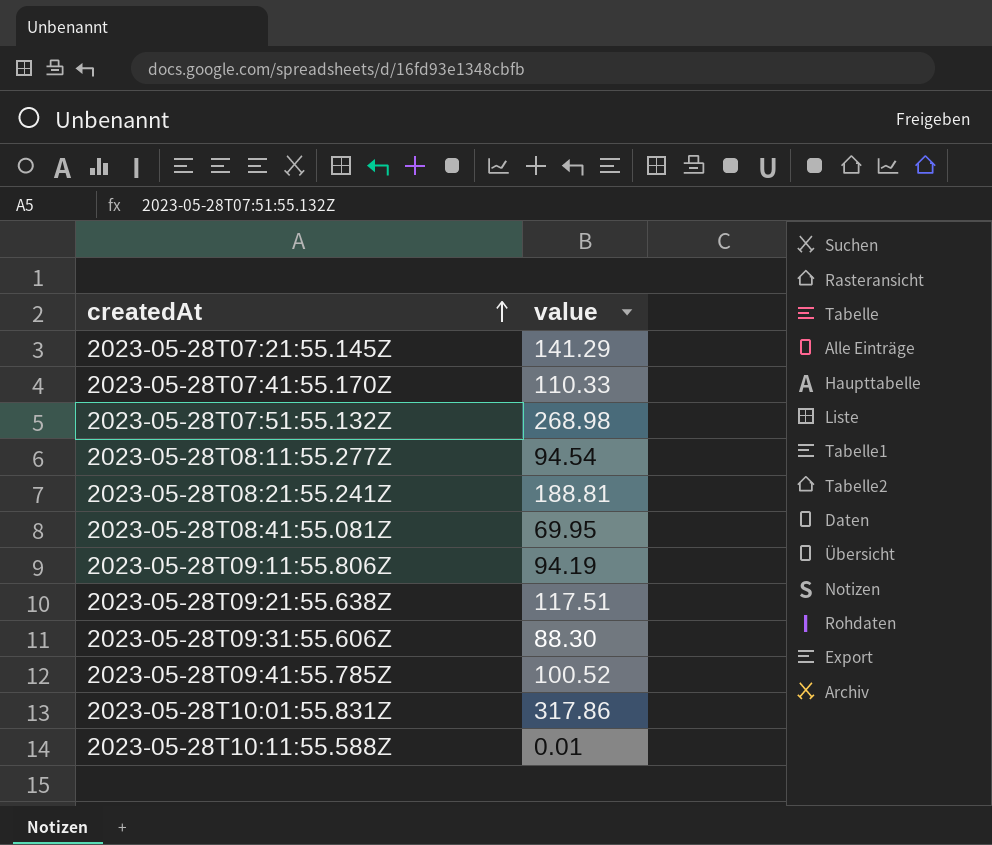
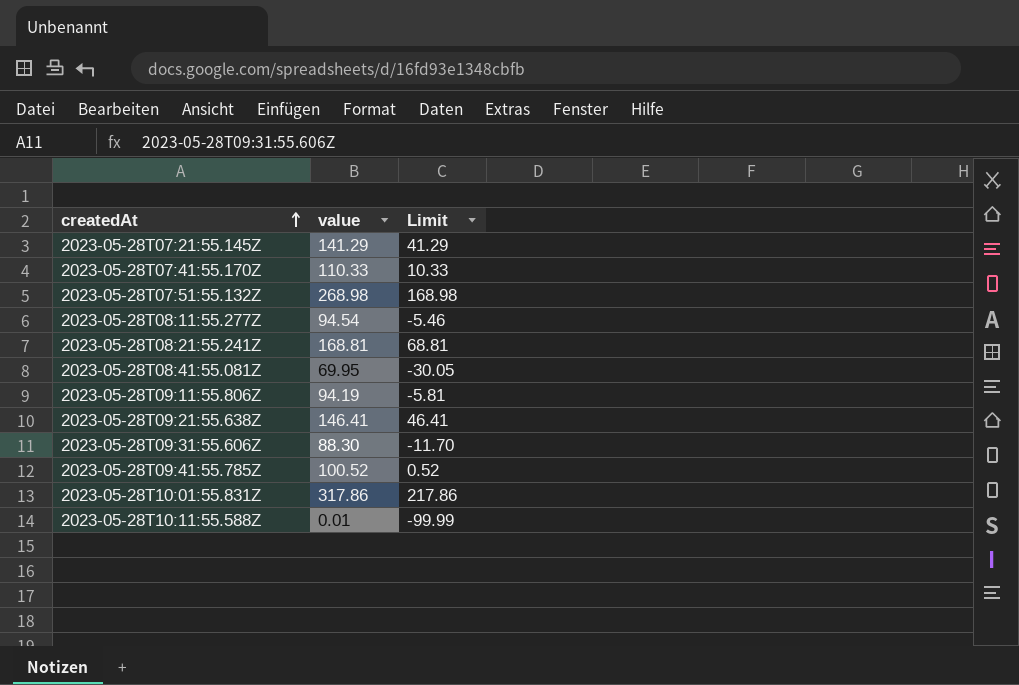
column Limit | formula: none -> [value] - 100
2023-05-28T08:21:55.241Z | value: 188.81 -> 168.81
2023-05-28T09:21:55.638Z | value: 117.51 -> 146.41

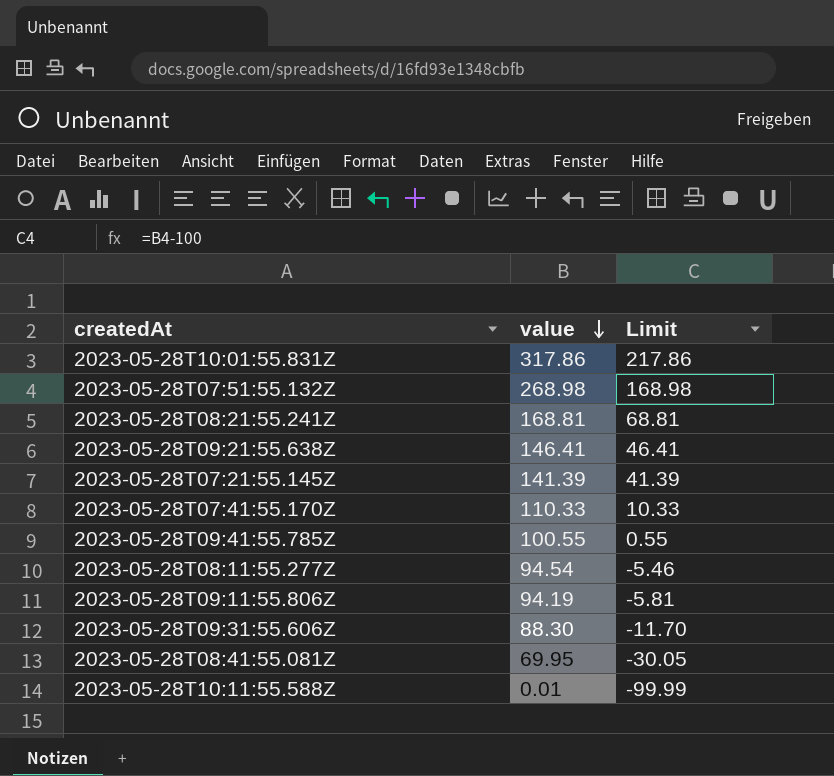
row order: createdAt ascending -> value descending
2023-05-28T07:21:55.145Z | value: 141.29 -> 141.39
2023-05-28T07:21:55.145Z | Limit: 41.29 -> 41.39
2023-05-28T09:41:55.785Z | value: 100.52 -> 100.55
2023-05-28T09:41:55.785Z | Limit: 0.52 -> 0.55

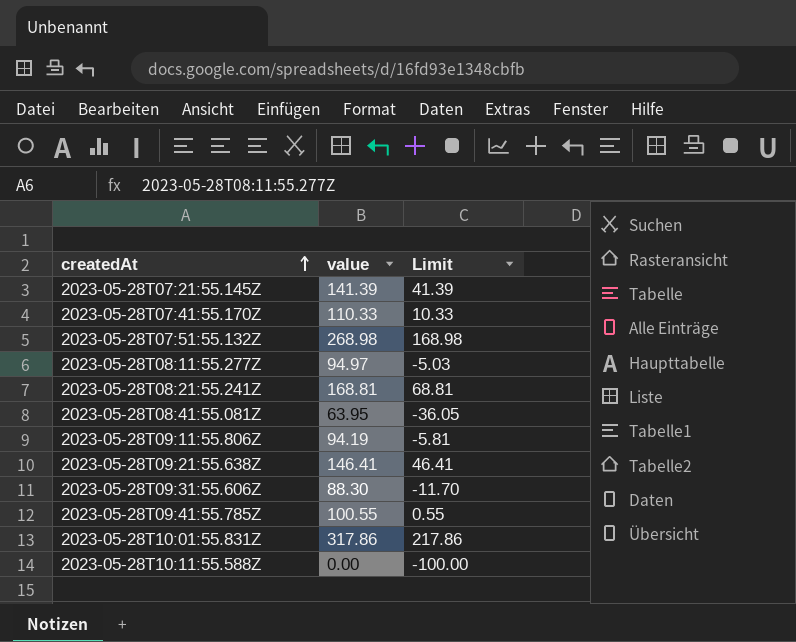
row order: value descending -> createdAt ascending
2023-05-28T08:11:55.277Z | value: 94.54 -> 94.97
2023-05-28T08:11:55.277Z | Limit: -5.46 -> -5.03
2023-05-28T08:41:55.081Z | value: 69.95 -> 63.95
2023-05-28T08:41:55.081Z | Limit: -30.05 -> -36.05
2023-05-28T10:11:55.588Z | value: 0.01 -> 0.00
2023-05-28T10:11:55.588Z | Limit: -99.99 -> -100.00

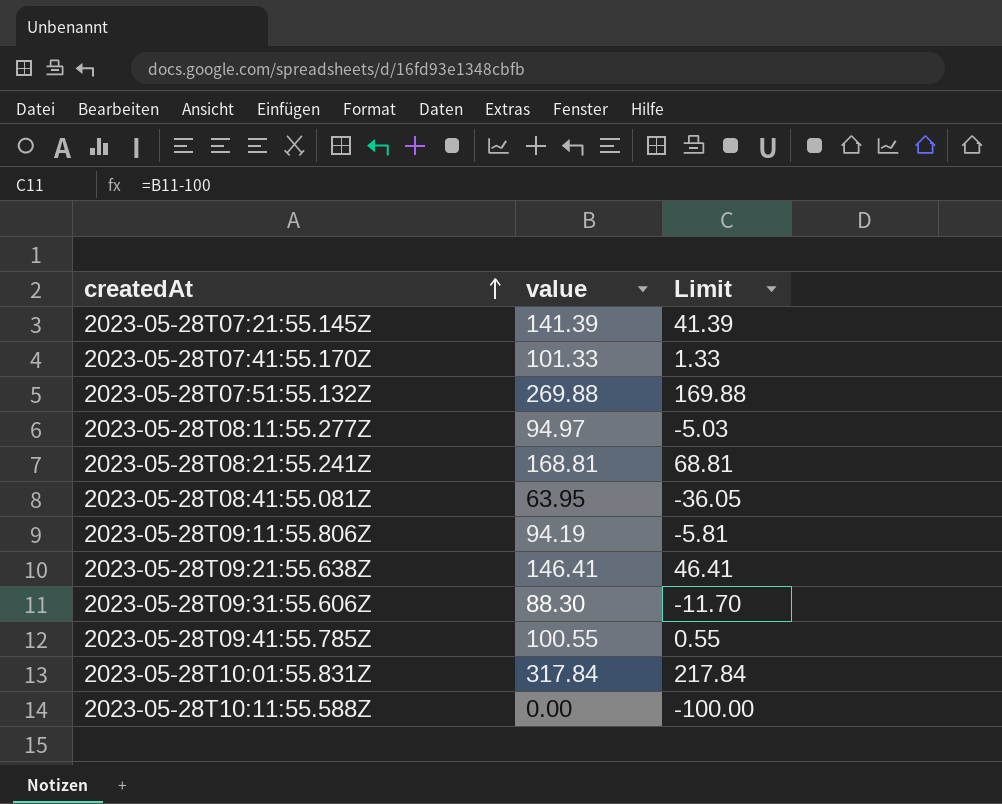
2023-05-28T07:41:55.170Z | value: 110.33 -> 101.33
2023-05-28T07:41:55.170Z | Limit: 10.33 -> 1.33
2023-05-28T07:51:55.132Z | value: 268.98 -> 269.88
2023-05-28T07:51:55.132Z | Limit: 168.98 -> 169.88
2023-05-28T10:01:55.831Z | value: 317.86 -> 317.84
2023-05-28T10:01:55.831Z | Limit: 217.86 -> 217.84

